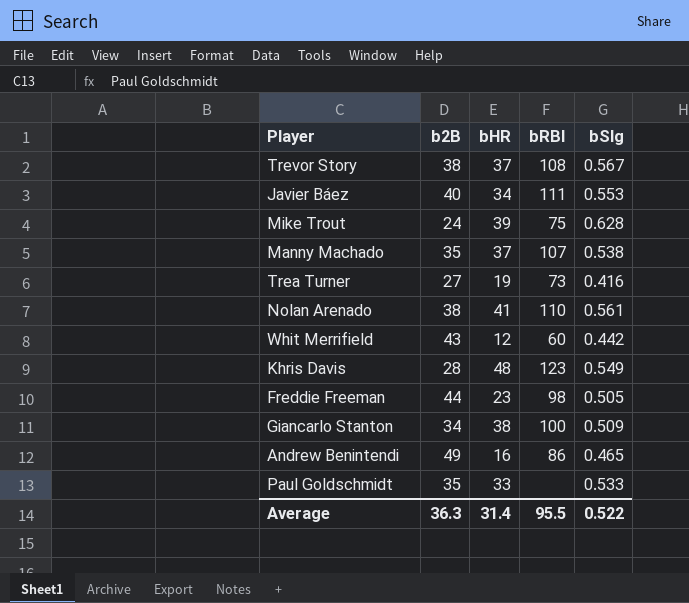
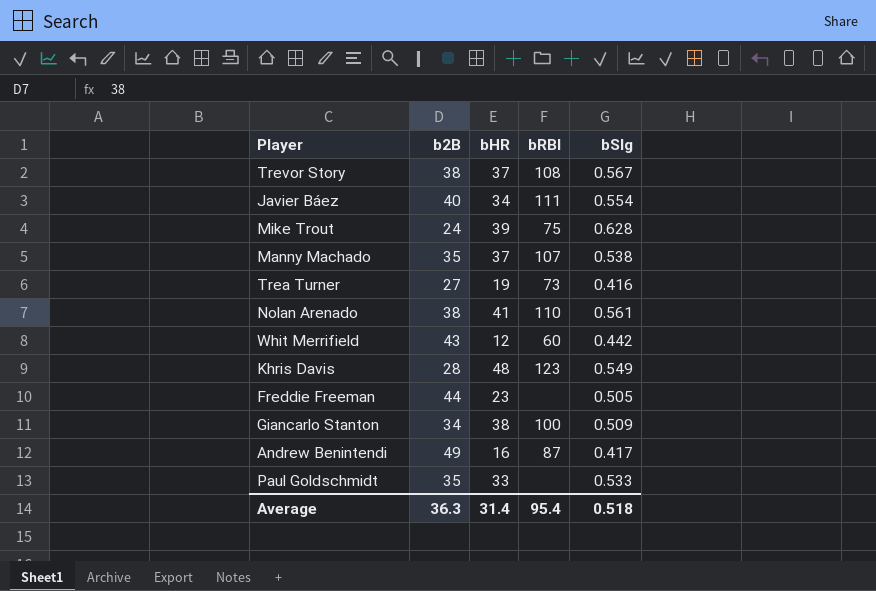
Javier Báez | bSlg: 0.553 -> 0.554
Freddie Freeman | bRBI: 98 -> none
Andrew Benintendi | bRBI: 86 -> 87
Andrew Benintendi | bSlg: 0.465 -> 0.417
Average | bRBI: 95.5 -> 95.4
Average | bSlg: 0.522 -> 0.518

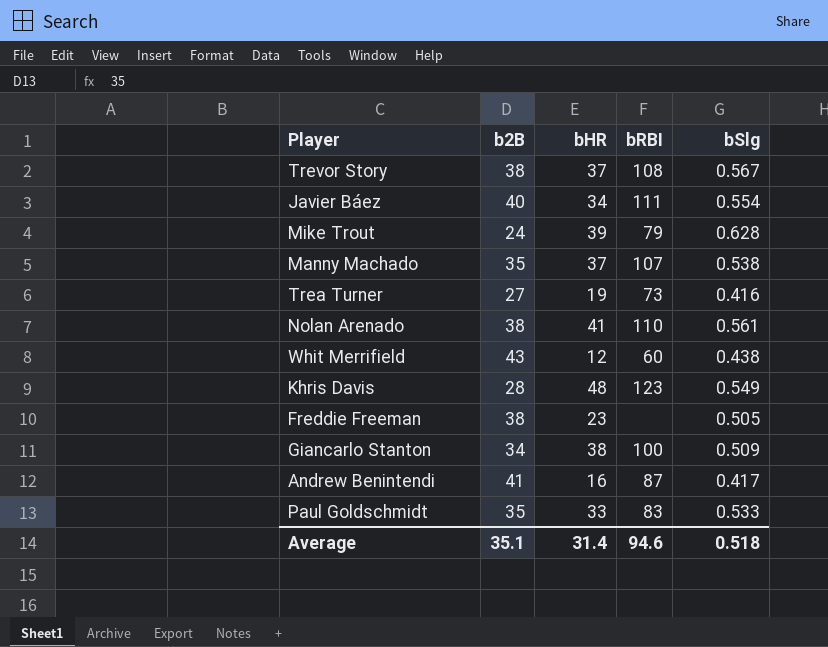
Mike Trout | bRBI: 75 -> 79
Whit Merrifield | bSlg: 0.442 -> 0.438
Freddie Freeman | b2B: 44 -> 38
Andrew Benintendi | b2B: 49 -> 41
Paul Goldschmidt | bRBI: none -> 83
Average | b2B: 36.3 -> 35.1
Average | bRBI: 95.4 -> 94.6

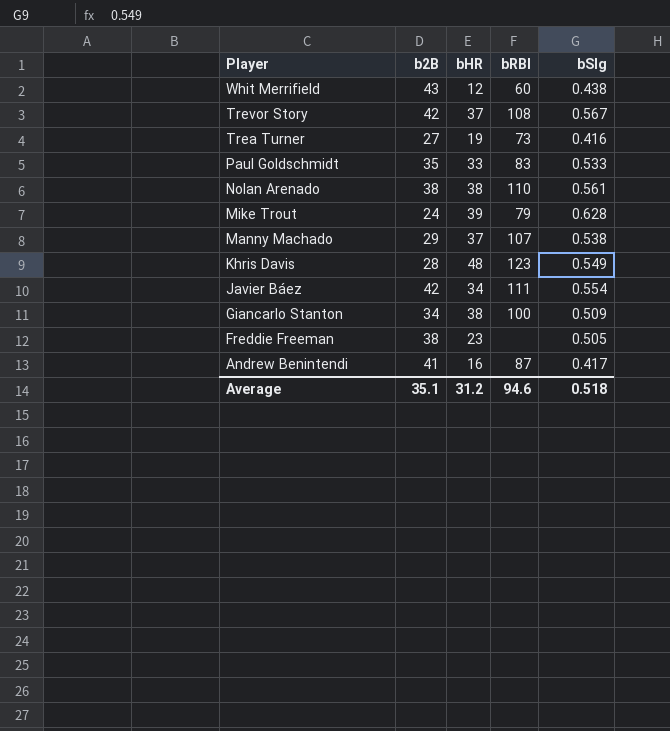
row order: none -> Player descending
Trevor Story | b2B: 38 -> 42
Nolan Arenado | bHR: 41 -> 38
Manny Machado | b2B: 35 -> 29
Javier Báez | b2B: 40 -> 42
Average | bHR: 31.4 -> 31.2

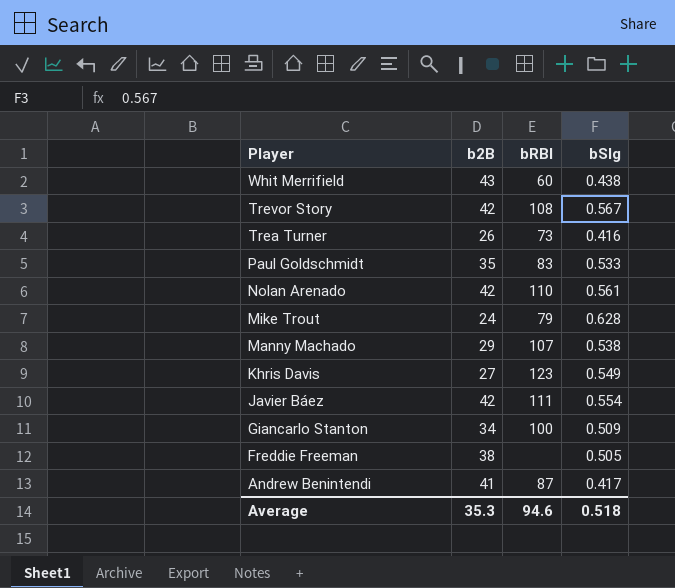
column bHR | position: 3 -> none
Trea Turner | b2B: 27 -> 26
Nolan Arenado | b2B: 38 -> 42
Khris Davis | b2B: 28 -> 27
Average | b2B: 35.1 -> 35.3

